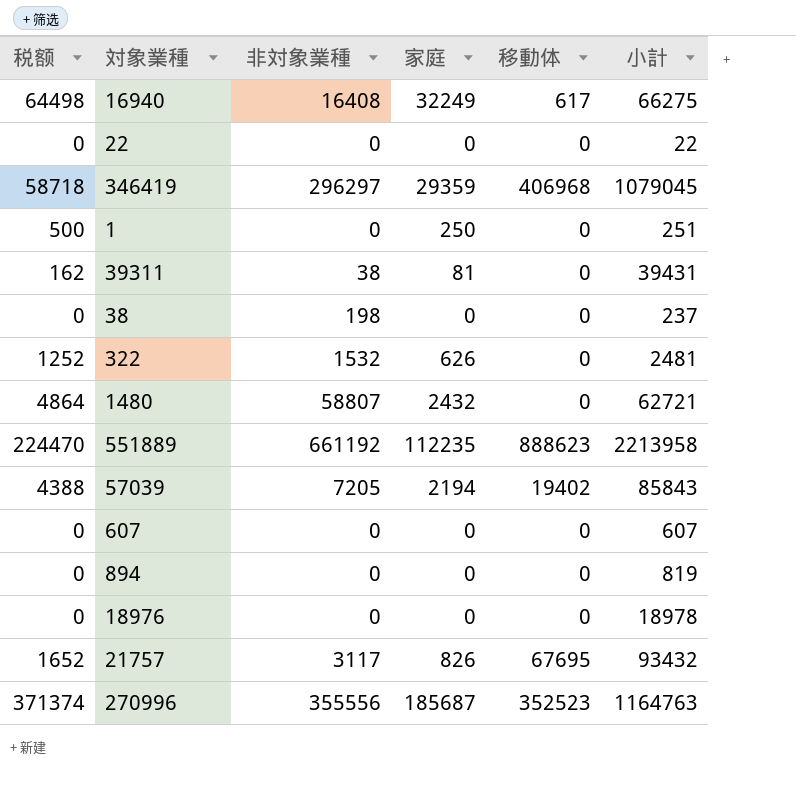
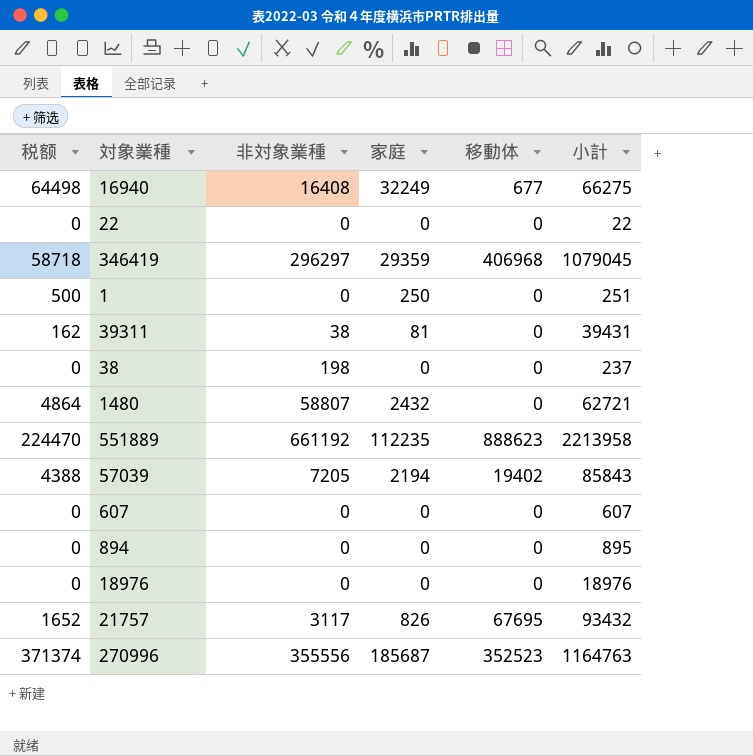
row 322: 1252 | 1532 | 626 | 0 | 2481 -> none
16940 | 移動体: 617 -> 677
894 | 小計: 819 -> 895
18976 | 小計: 18978 -> 18976

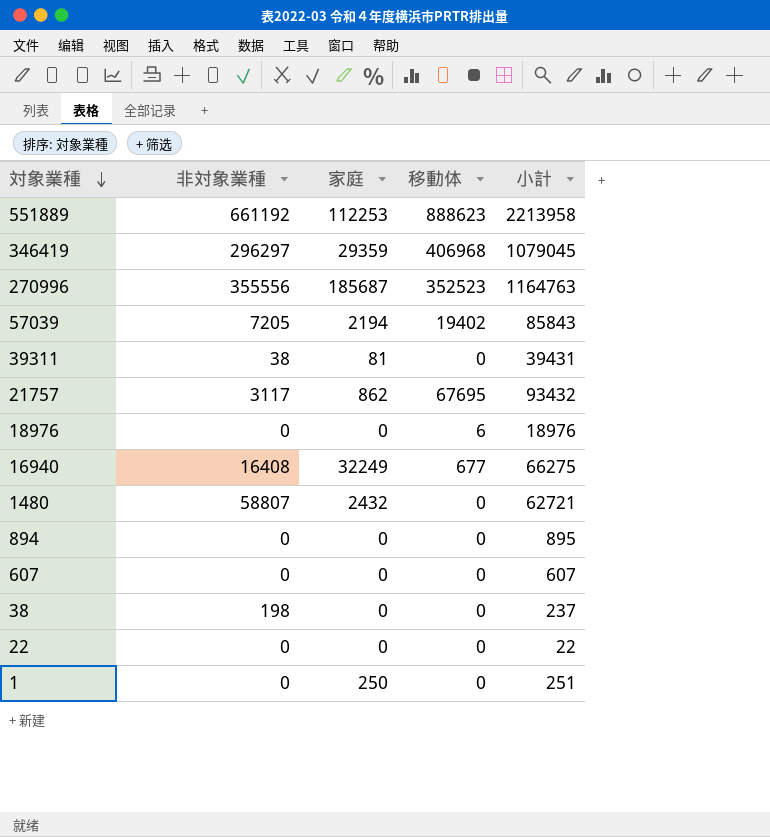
row order: none -> 対象業種 descending
column 税额 | formula: [家庭] * 2 -> none
551889 | 家庭: 112235 -> 112253
21757 | 家庭: 826 -> 862
18976 | 移動体: 0 -> 6

